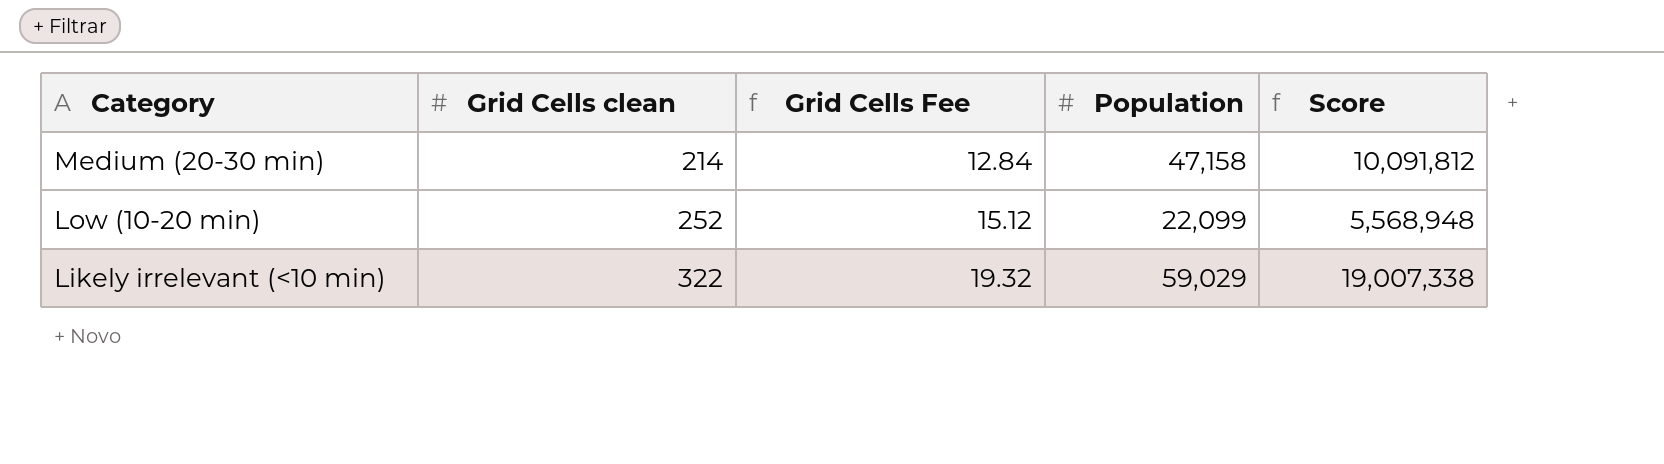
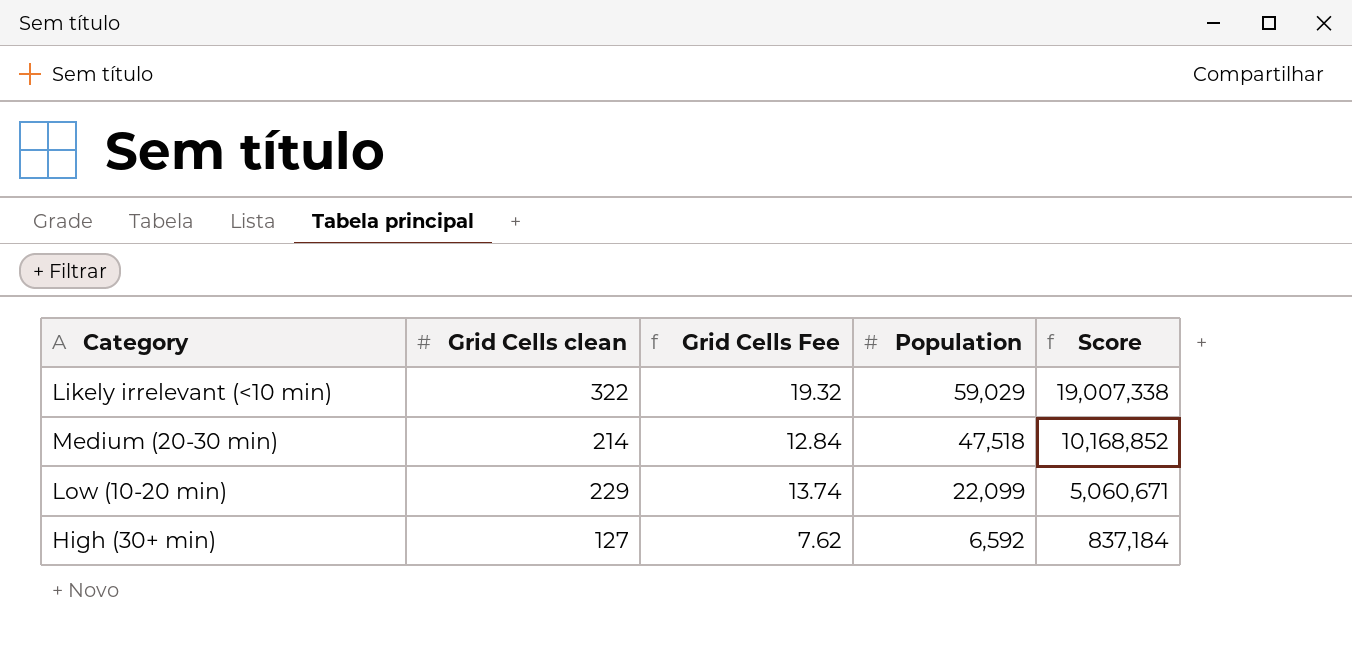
row order: Category descending -> Population descending
Medium (20-30 min) | Population: 47,158 -> 47,518
Medium (20-30 min) | Score: 10,091,812 -> 10,168,852
Low (10-20 min) | Grid Cells clean: 252 -> 229
Low (10-20 min) | Grid Cells Fee: 15.12 -> 13.74
Low (10-20 min) | Score: 5,568,948 -> 5,060,671
row High (30+ min): none -> 127 | 7.62 | 6,592 | 837,184

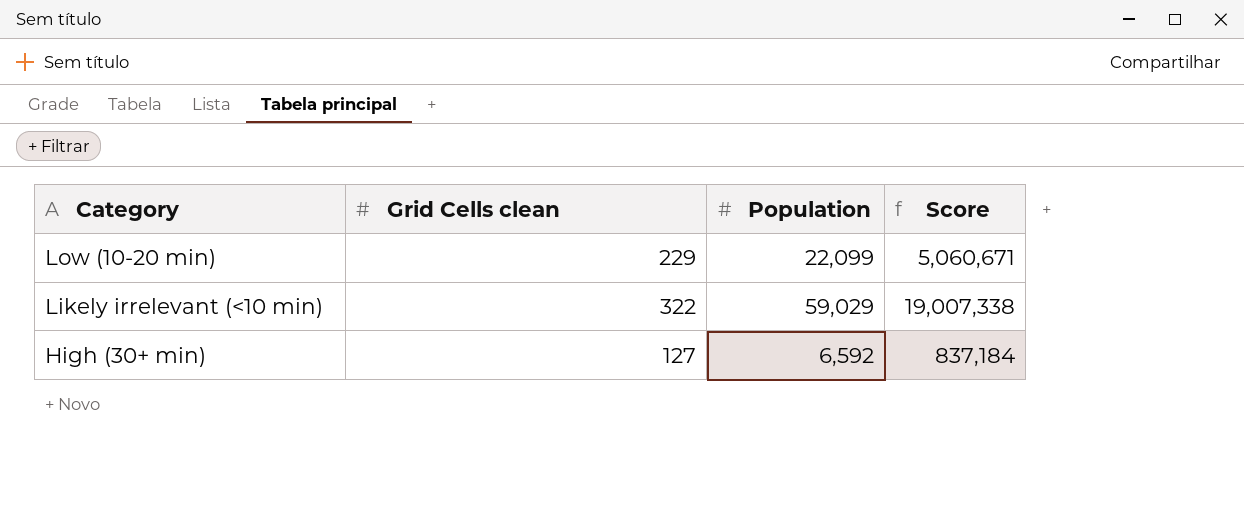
row order: Population descending -> Category descending
column Grid Cells Fee | formula: [Grid Cells clean] * 0.06 -> none
row Medium (20-30 min): 214 | 12.84 | 47,518 | 10,168,852 -> none

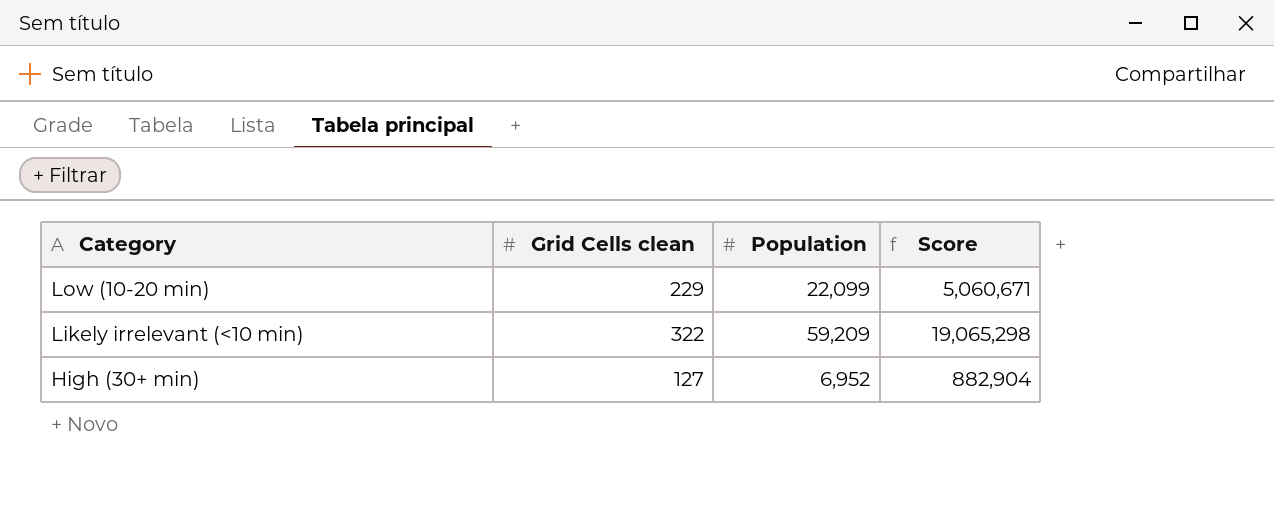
Likely irrelevant (<10 min) | Population: 59,029 -> 59,209
Likely irrelevant (<10 min) | Score: 19,007,338 -> 19,065,298
High (30+ min) | Population: 6,592 -> 6,952
High (30+ min) | Score: 837,184 -> 882,904

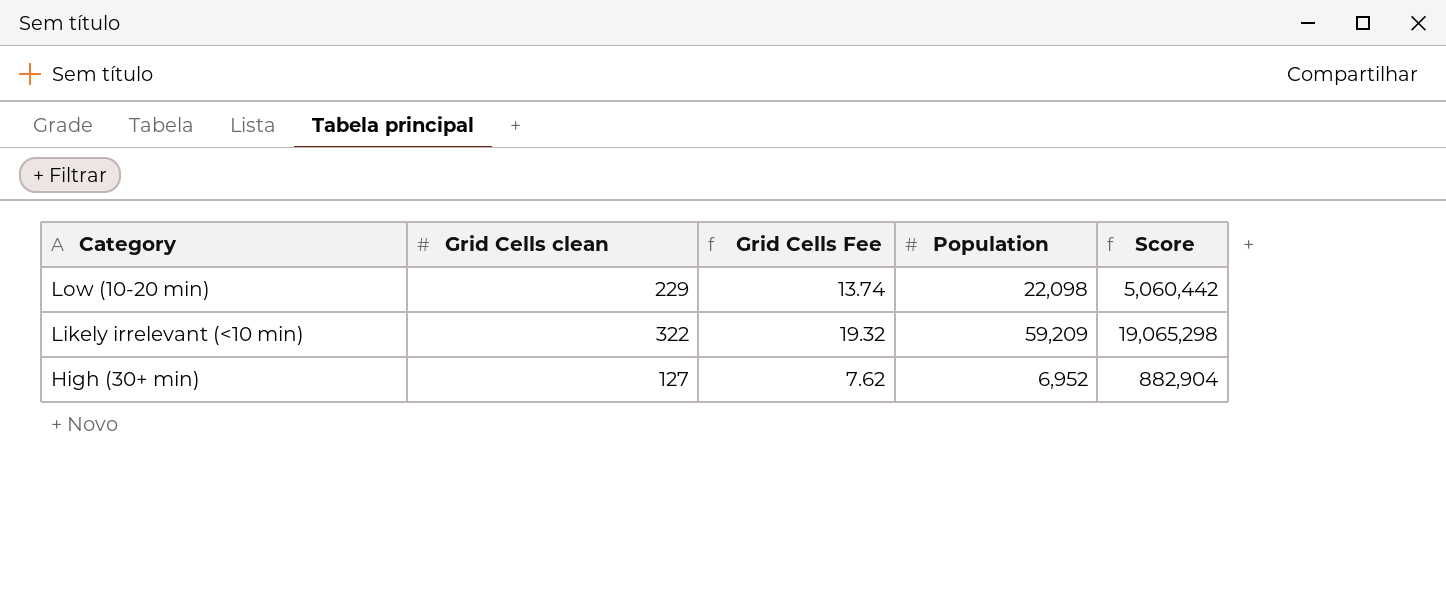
column Grid Cells Fee | formula: none -> [Grid Cells clean] * 0.06
Low (10-20 min) | Population: 22,099 -> 22,098
Low (10-20 min) | Score: 5,060,671 -> 5,060,442

